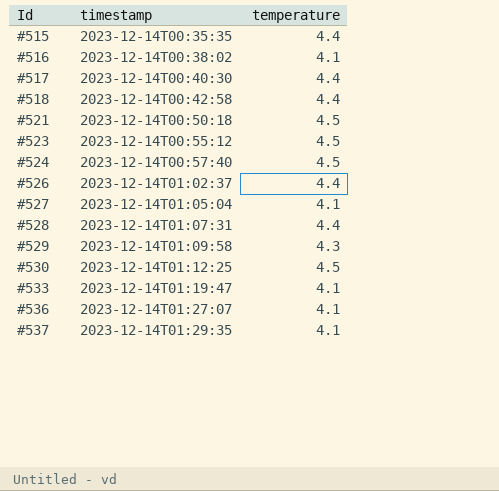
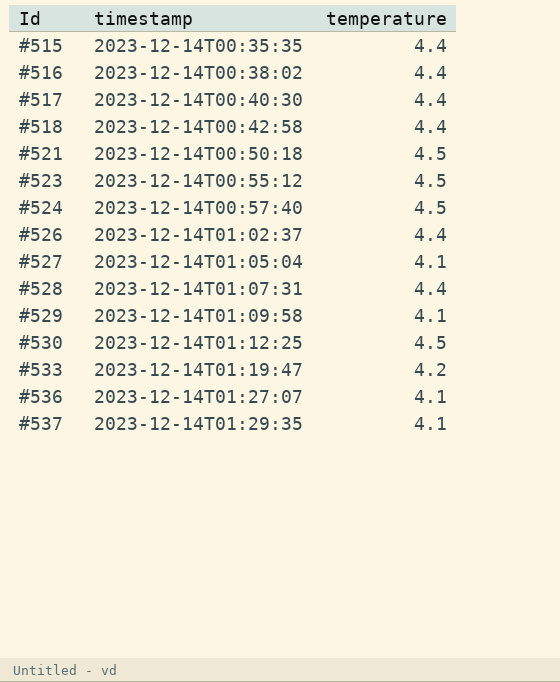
#516 | temperature: 4.1 -> 4.4
#529 | temperature: 4.3 -> 4.1
#533 | temperature: 4.1 -> 4.2

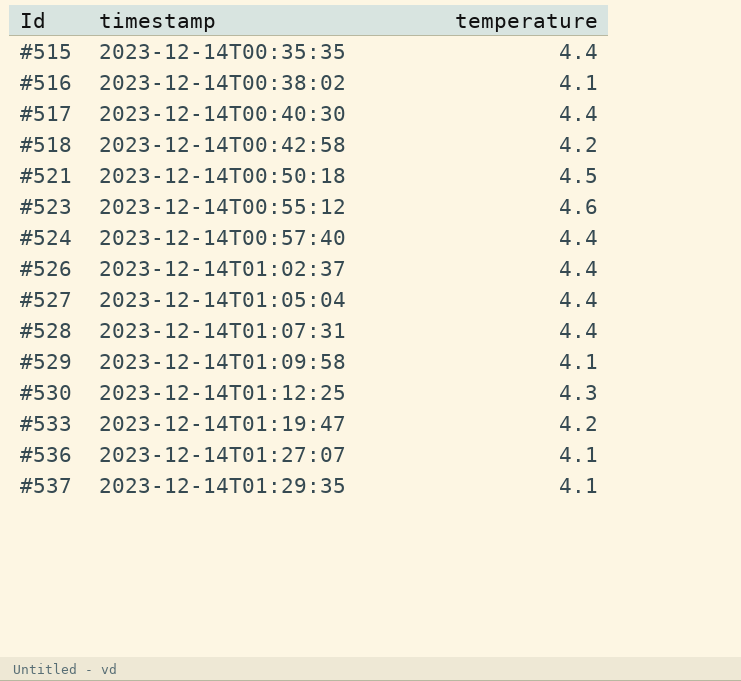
#516 | temperature: 4.4 -> 4.1
#518 | temperature: 4.4 -> 4.2
#523 | temperature: 4.5 -> 4.6
#524 | temperature: 4.5 -> 4.4
#527 | temperature: 4.1 -> 4.4
#530 | temperature: 4.5 -> 4.3

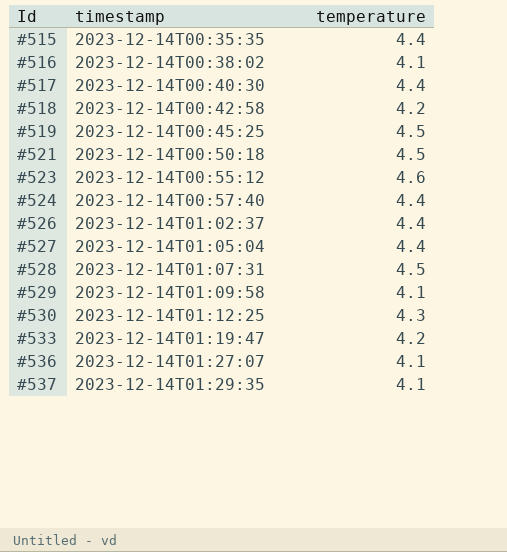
row #519: none -> 2023-12-14T00:45:25 | 4.5
#528 | temperature: 4.4 -> 4.5

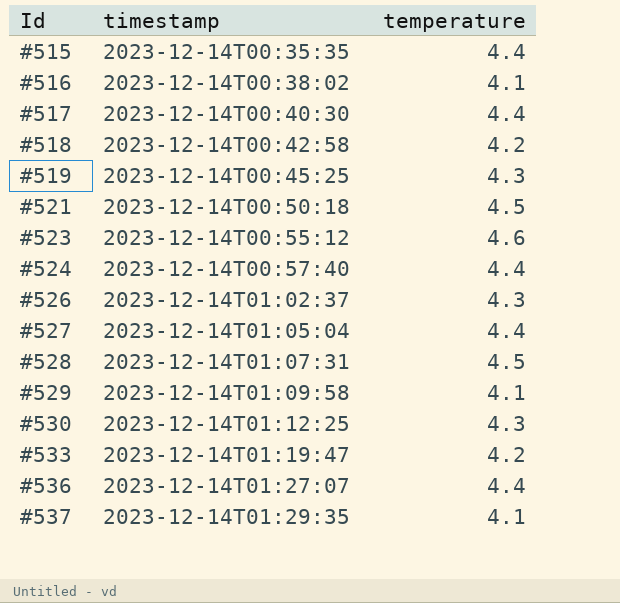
#519 | temperature: 4.5 -> 4.3
#526 | temperature: 4.4 -> 4.3
#536 | temperature: 4.1 -> 4.4

